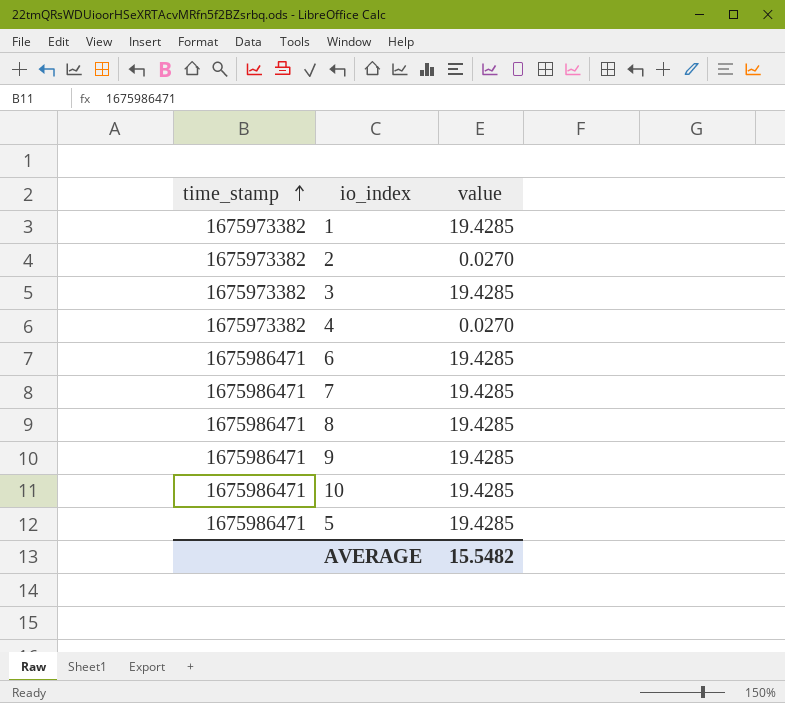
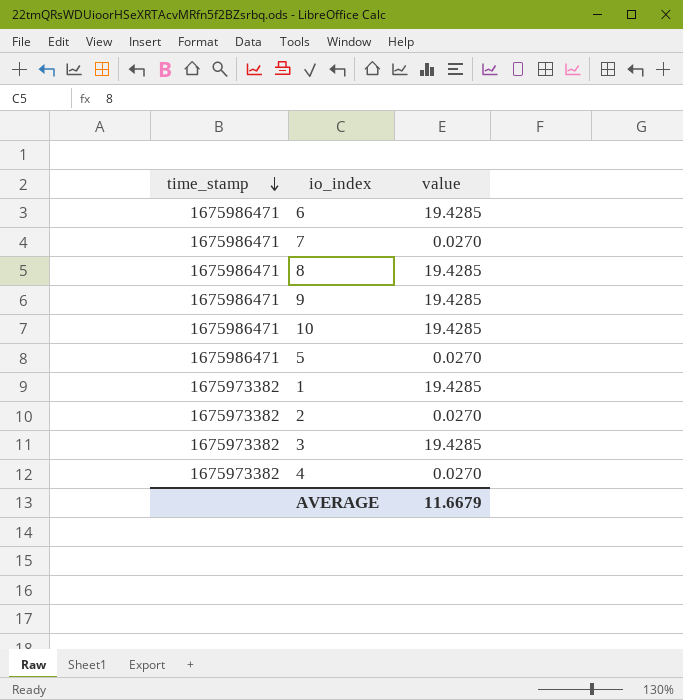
row order: time_stamp ascending -> time_stamp descending
7 | value: 19.4285 -> 0.0270
5 | value: 19.4285 -> 0.0270
AVERAGE | value: 15.5482 -> 11.6679

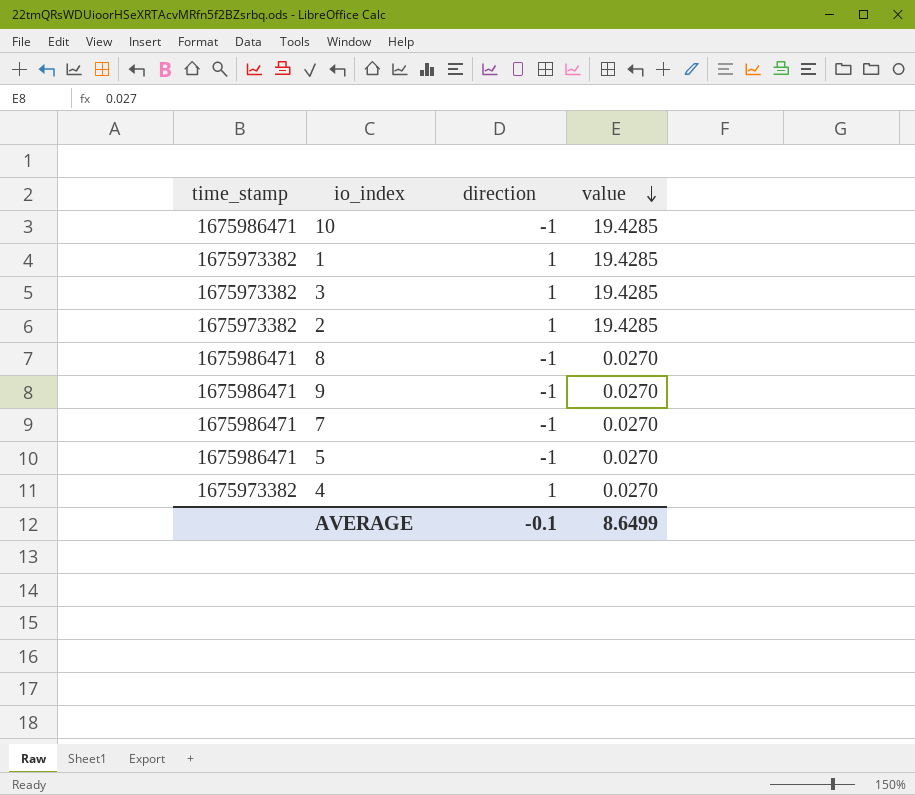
row order: time_stamp descending -> value descending
column direction | position: none -> 3
row 6: 1675986471 | 19.4285 -> none
2 | value: 0.0270 -> 19.4285
8 | value: 19.4285 -> 0.0270
9 | value: 19.4285 -> 0.0270
AVERAGE | value: 11.6679 -> 8.6499

